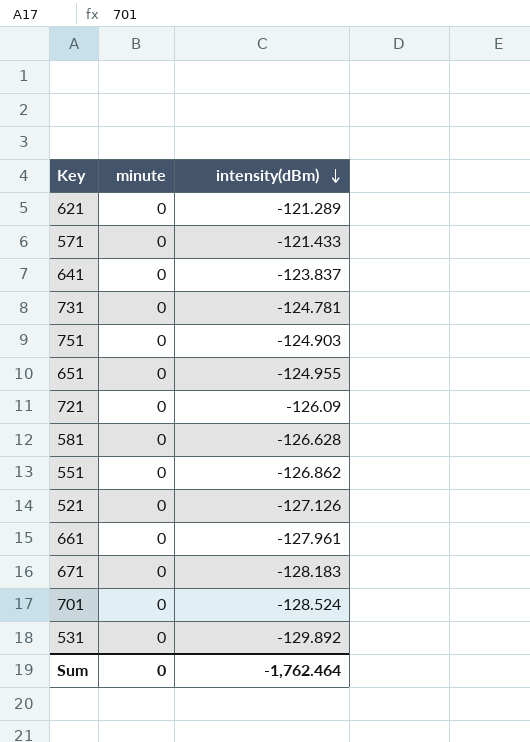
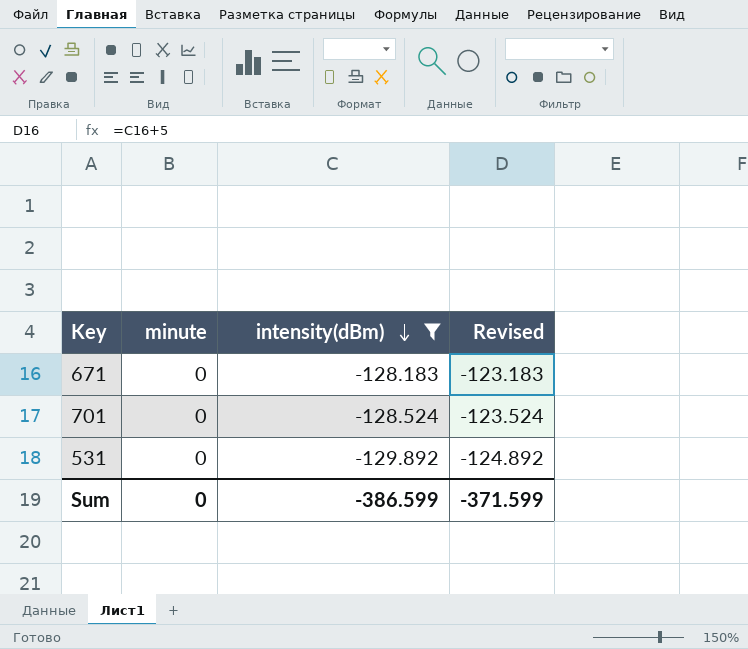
filter: none -> intensity(dBm) <= -128.183
column Revised | formula: none -> [intensity(dBm)] + 5
Sum | intensity(dBm): -1,762.464 -> -386.599

